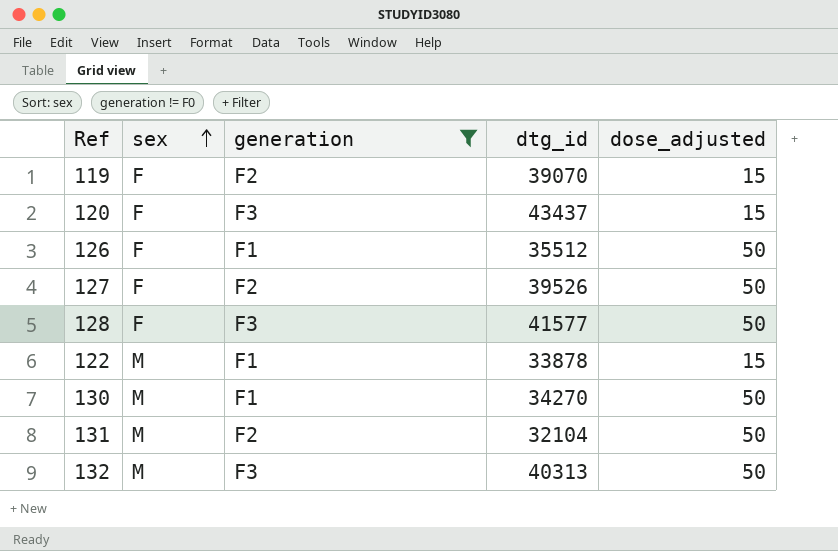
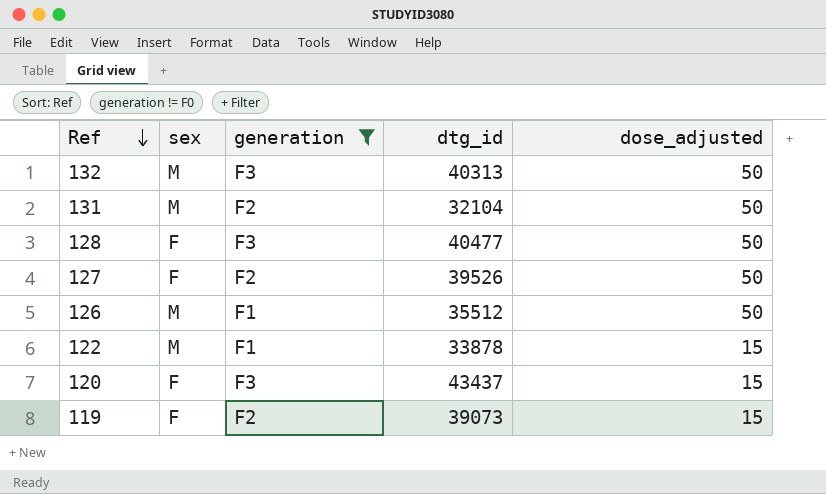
row order: sex ascending -> Ref descending
row 130: M | F1 | 34270 | 50 -> none
128 | dtg_id: 41577 -> 40477
126 | sex: F -> M
119 | dtg_id: 39070 -> 39073

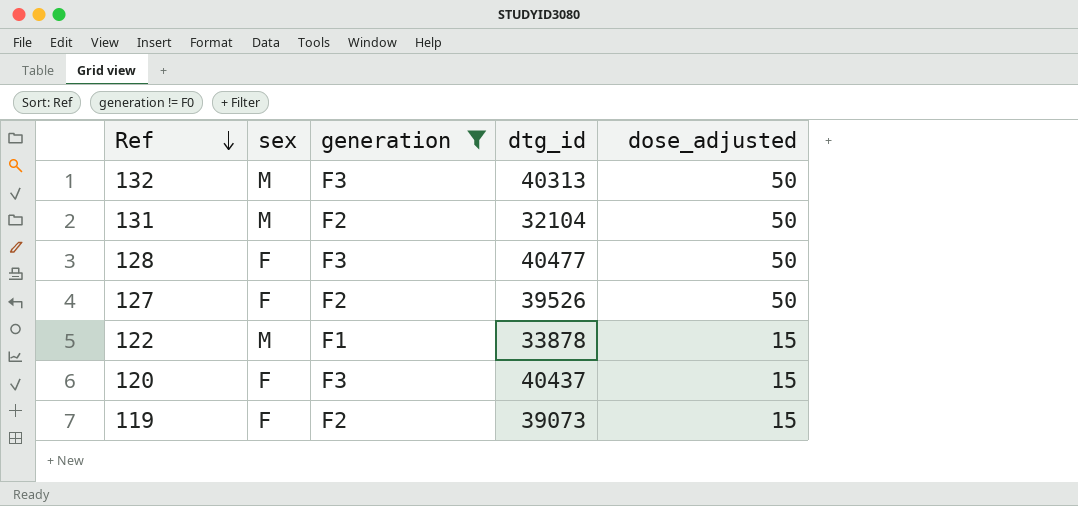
row 126: M | F1 | 35512 | 50 -> none
120 | dtg_id: 43437 -> 40437

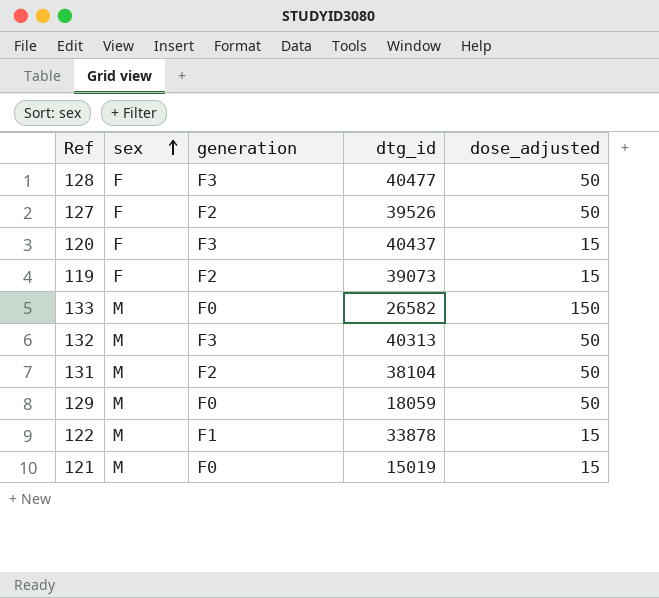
filter: generation != F0 -> none
row order: Ref descending -> sex ascending
131 | dtg_id: 32104 -> 38104

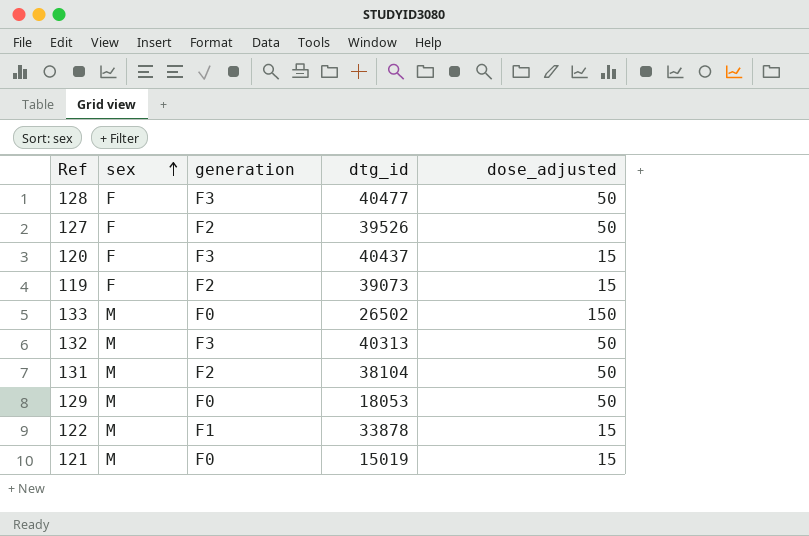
133 | dtg_id: 26582 -> 26502
129 | dtg_id: 18059 -> 18053

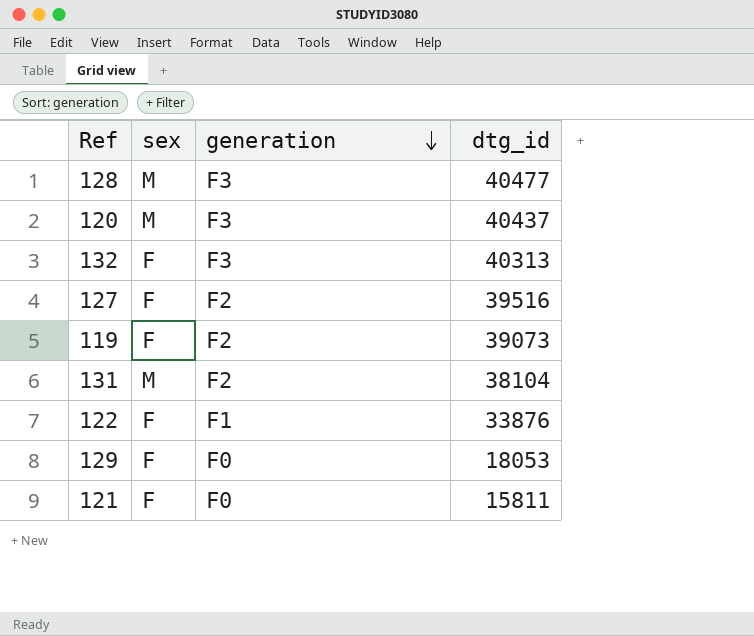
row order: sex ascending -> generation descending
column dose_adjusted | position: 5 -> none
row 133: M | F0 | 26502 | 150 -> none
128 | sex: F -> M
120 | sex: F -> M
132 | sex: M -> F
127 | dtg_id: 39526 -> 39516
122 | sex: M -> F
122 | dtg_id: 33878 -> 33876
129 | sex: M -> F
121 | sex: M -> F
121 | dtg_id: 15019 -> 15811

